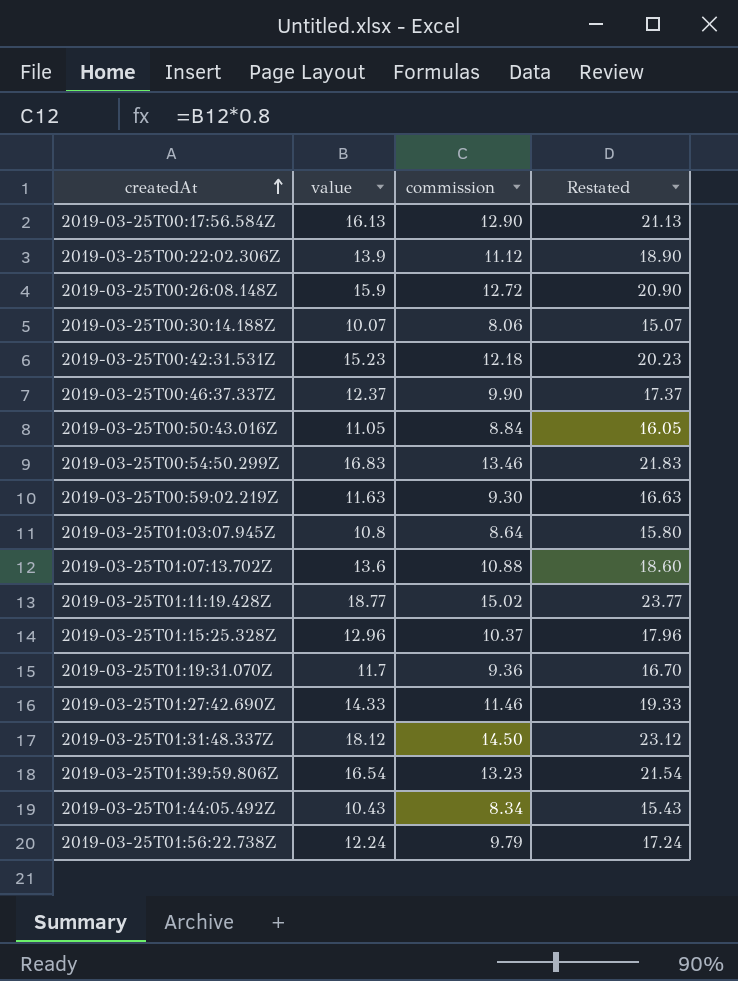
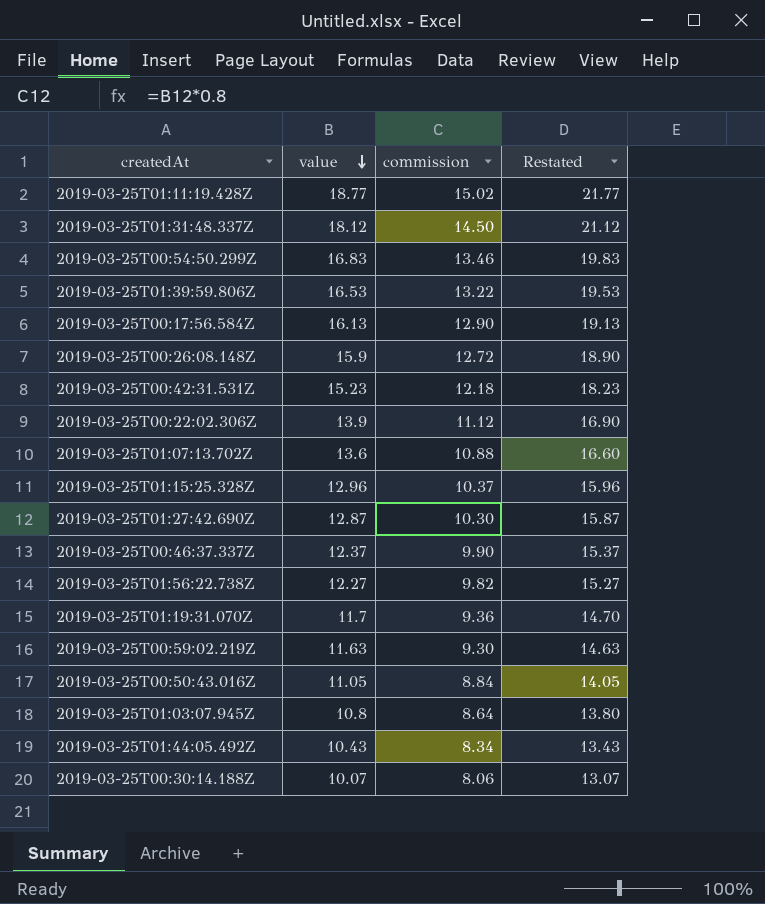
row order: createdAt ascending -> value descending
column Restated | formula: [value] + 5 -> [value] + 3
2019-03-25T01:39:59.806Z | value: 16.54 -> 16.53
2019-03-25T01:39:59.806Z | commission: 13.23 -> 13.22
2019-03-25T01:27:42.690Z | value: 14.33 -> 12.87
2019-03-25T01:27:42.690Z | commission: 11.46 -> 10.30
2019-03-25T01:56:22.738Z | value: 12.24 -> 12.27
2019-03-25T01:56:22.738Z | commission: 9.79 -> 9.82

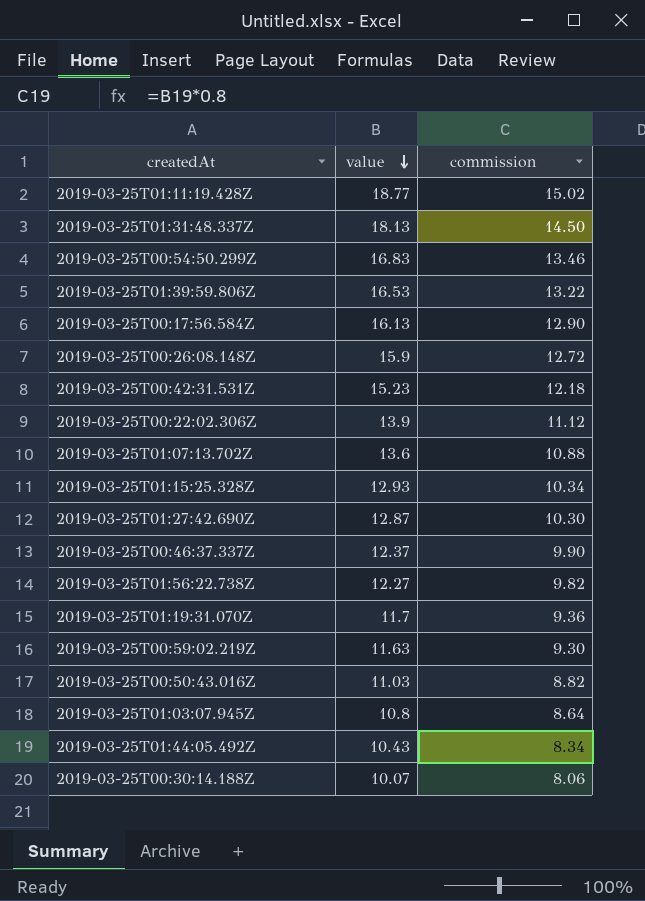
column Restated | formula: [value] + 3 -> none
2019-03-25T01:31:48.337Z | value: 18.12 -> 18.13
2019-03-25T01:15:25.328Z | value: 12.96 -> 12.93
2019-03-25T01:15:25.328Z | commission: 10.37 -> 10.34
2019-03-25T00:50:43.016Z | value: 11.05 -> 11.03
2019-03-25T00:50:43.016Z | commission: 8.84 -> 8.82

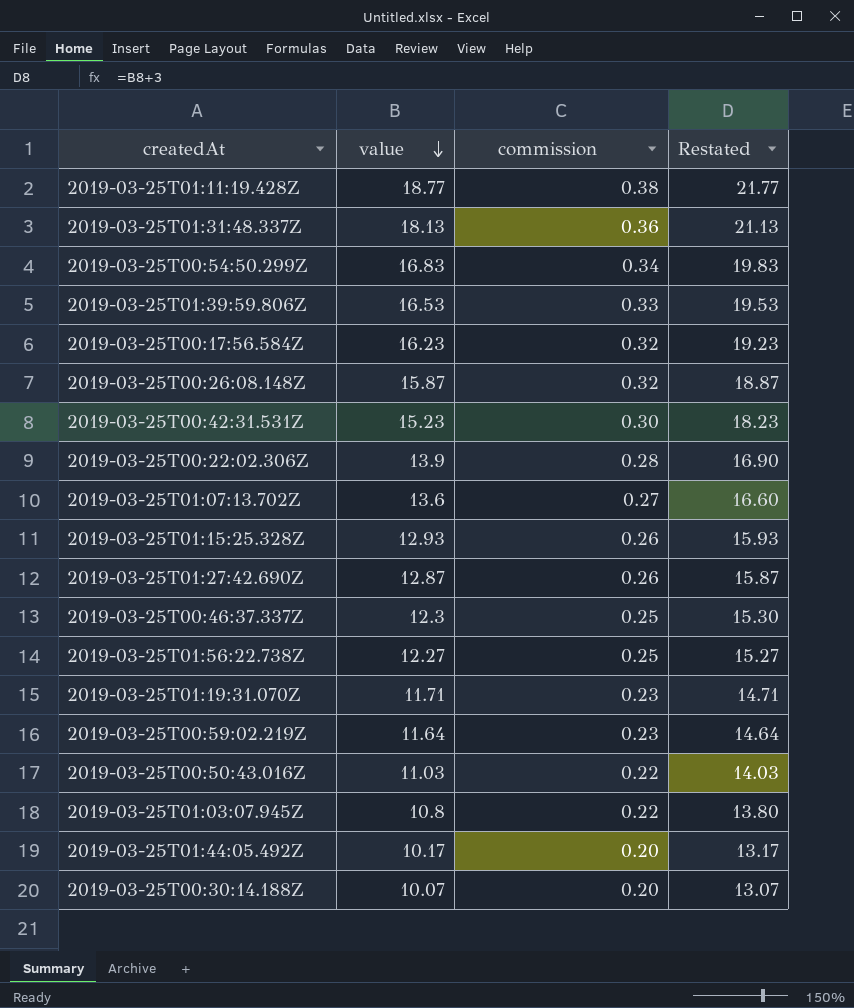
column commission | formula: [value] * 0.8 -> [value] * 0.02
column Restated | formula: none -> [value] + 3
2019-03-25T00:17:56.584Z | value: 16.13 -> 16.23
2019-03-25T00:26:08.148Z | value: 15.9 -> 15.87
2019-03-25T00:46:37.337Z | value: 12.37 -> 12.3
2019-03-25T01:19:31.070Z | value: 11.7 -> 11.71
2019-03-25T00:59:02.219Z | value: 11.63 -> 11.64
2019-03-25T01:44:05.492Z | value: 10.43 -> 10.17

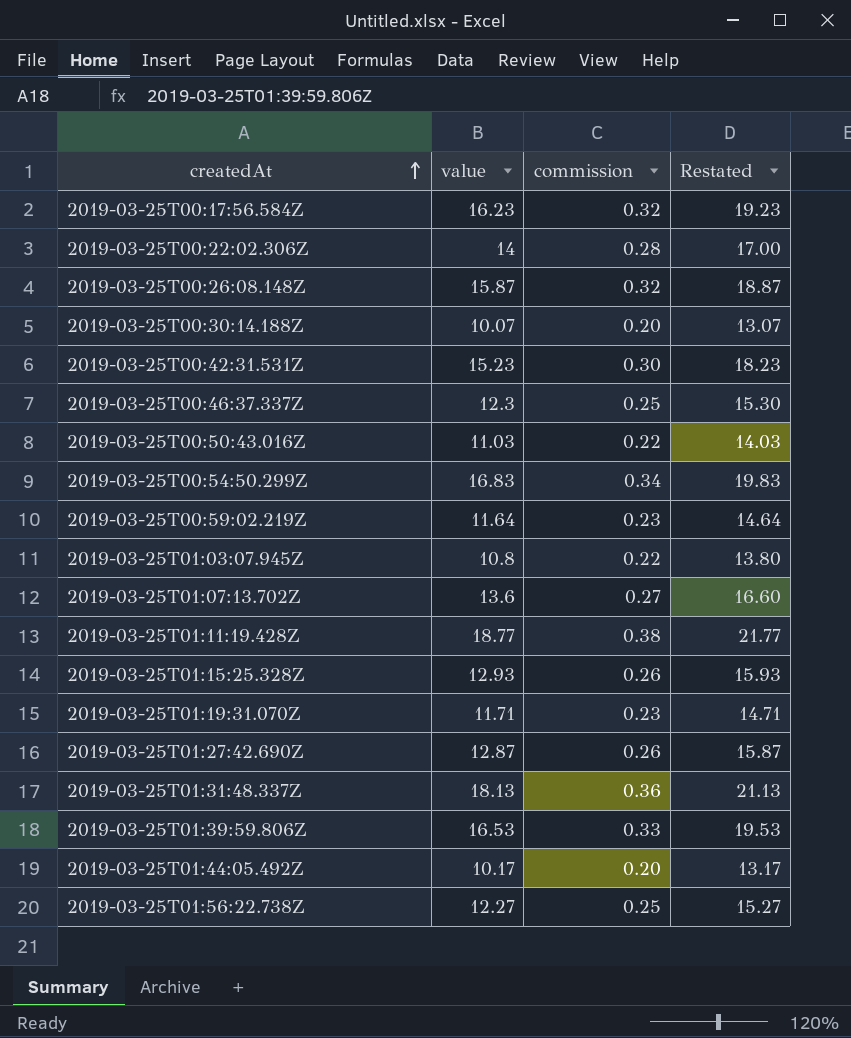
row order: value descending -> createdAt ascending
2019-03-25T00:22:02.306Z | value: 13.9 -> 14
2019-03-25T00:22:02.306Z | Restated: 16.90 -> 17.00

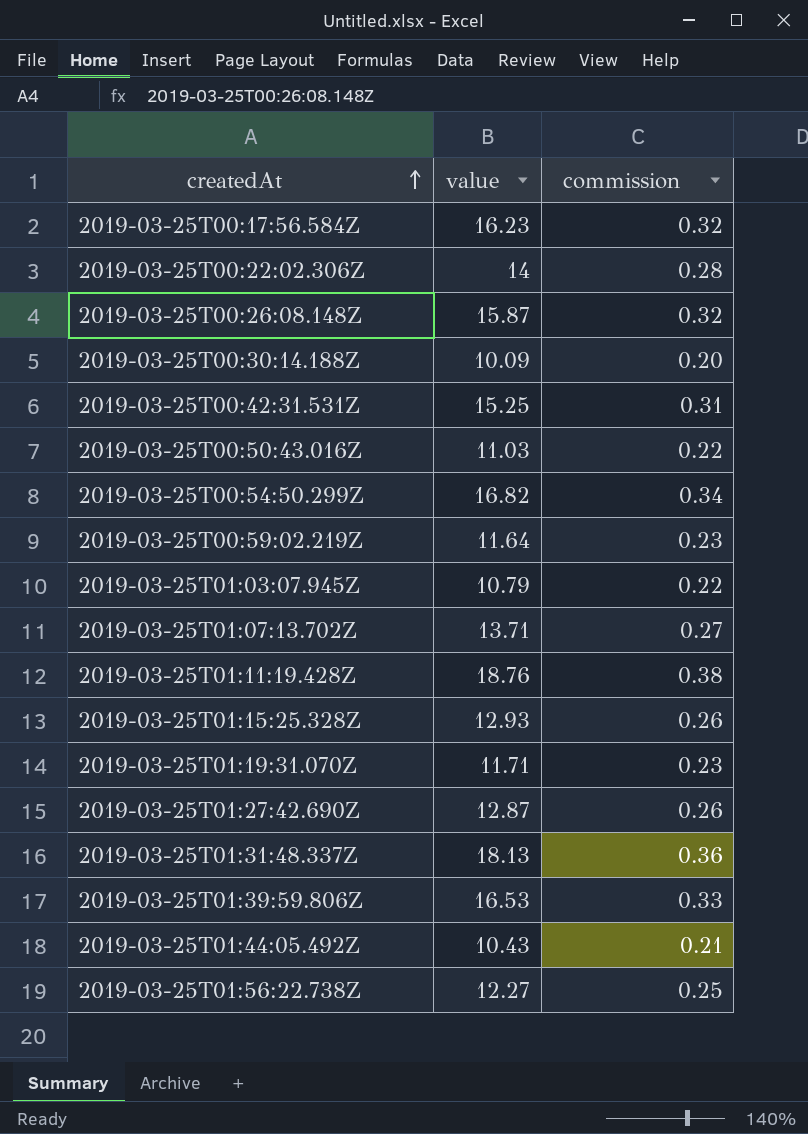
column Restated | formula: [value] + 3 -> none
row 2019-03-25T00:46:37.337Z: 12.3 | 0.25 | 15.30 -> none
2019-03-25T00:30:14.188Z | value: 10.07 -> 10.09
2019-03-25T00:42:31.531Z | value: 15.23 -> 15.25
2019-03-25T00:42:31.531Z | commission: 0.30 -> 0.31
2019-03-25T00:54:50.299Z | value: 16.83 -> 16.82
2019-03-25T01:03:07.945Z | value: 10.8 -> 10.79
2019-03-25T01:07:13.702Z | value: 13.6 -> 13.71
2019-03-25T01:11:19.428Z | value: 18.77 -> 18.76
2019-03-25T01:44:05.492Z | value: 10.17 -> 10.43
2019-03-25T01:44:05.492Z | commission: 0.20 -> 0.21

